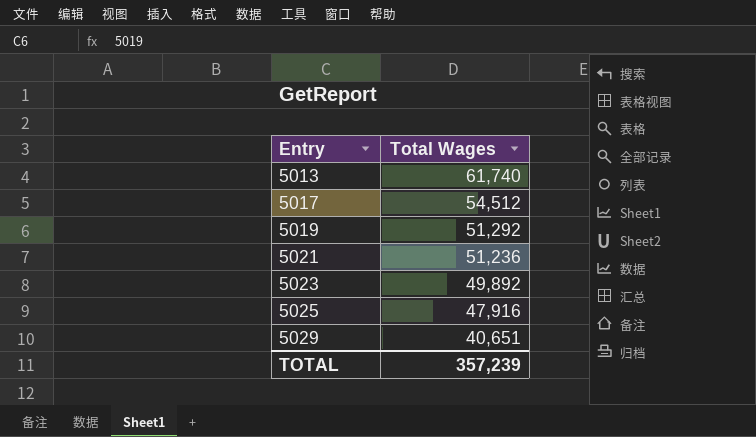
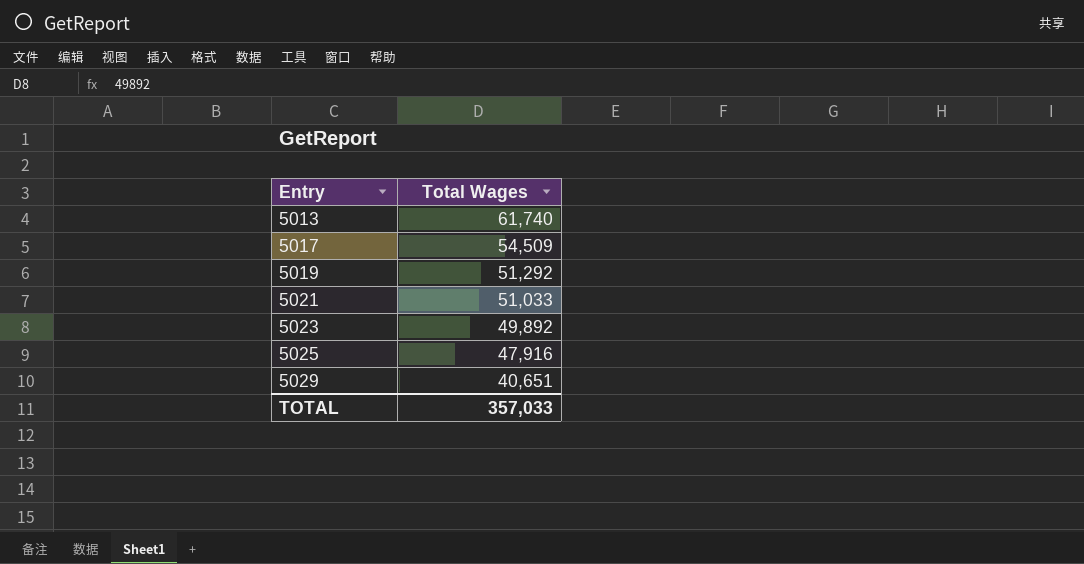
5017 | Total Wages: 54,512 -> 54,509
5021 | Total Wages: 51,236 -> 51,033
TOTAL | Total Wages: 357,239 -> 357,033

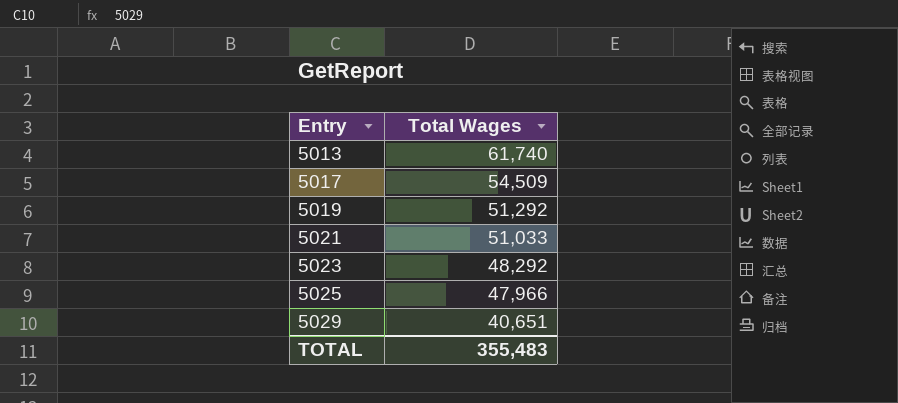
5023 | Total Wages: 49,892 -> 48,292
5025 | Total Wages: 47,916 -> 47,966
TOTAL | Total Wages: 357,033 -> 355,483

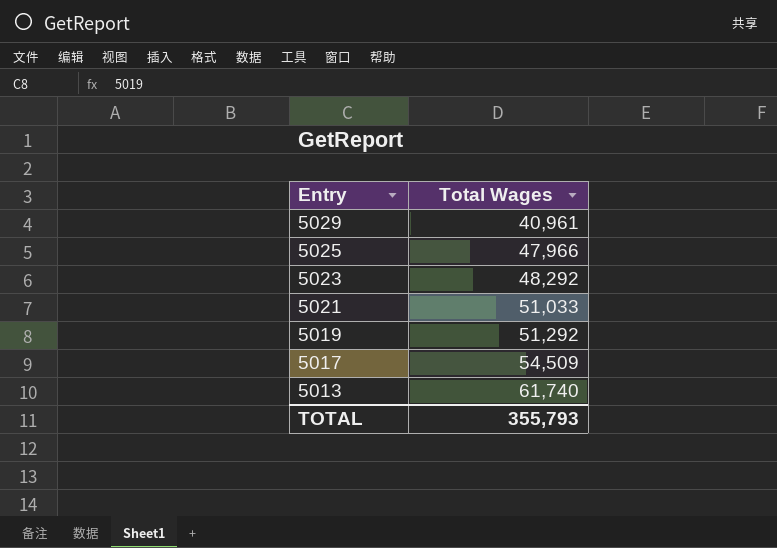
row order: Entry ascending -> Entry descending
5029 | Total Wages: 40,651 -> 40,961
TOTAL | Total Wages: 355,483 -> 355,793

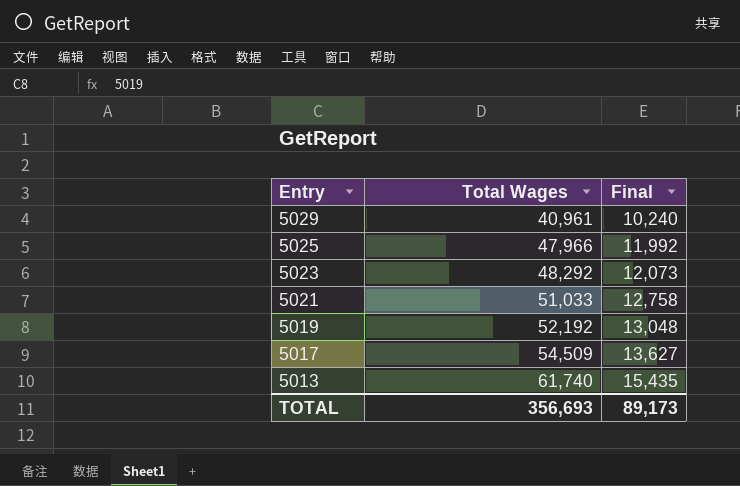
column Final | formula: none -> [Total Wages] * 0.25
5019 | Total Wages: 51,292 -> 52,192
TOTAL | Total Wages: 355,793 -> 356,693

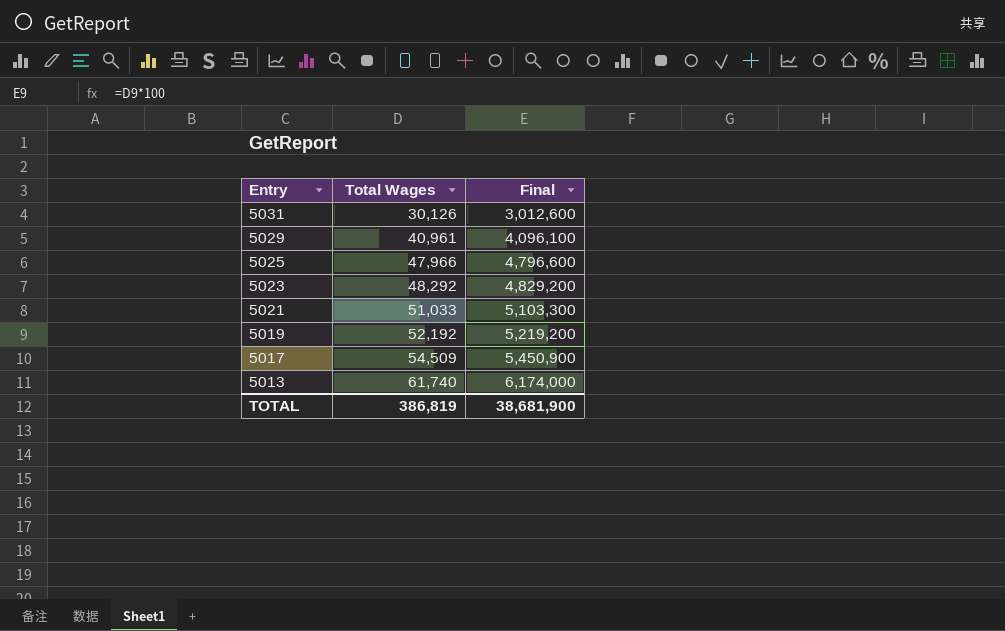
column Final | formula: [Total Wages] * 0.25 -> [Total Wages] * 100
row 5031: none -> 30,126 | 3,012,600
TOTAL | Total Wages: 356,693 -> 386,819
TOTAL | Final: 89,173 -> 38,681,900

